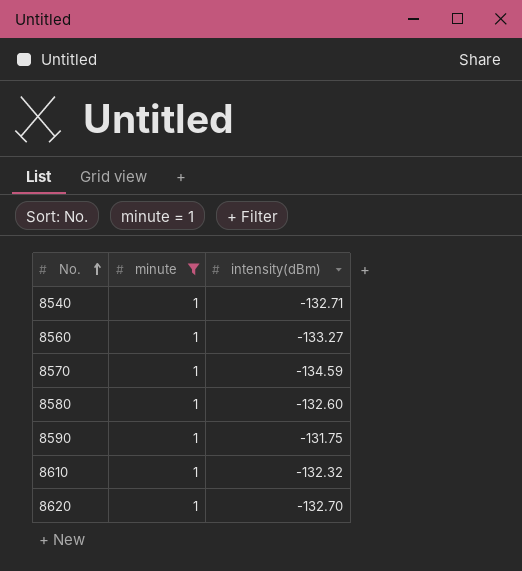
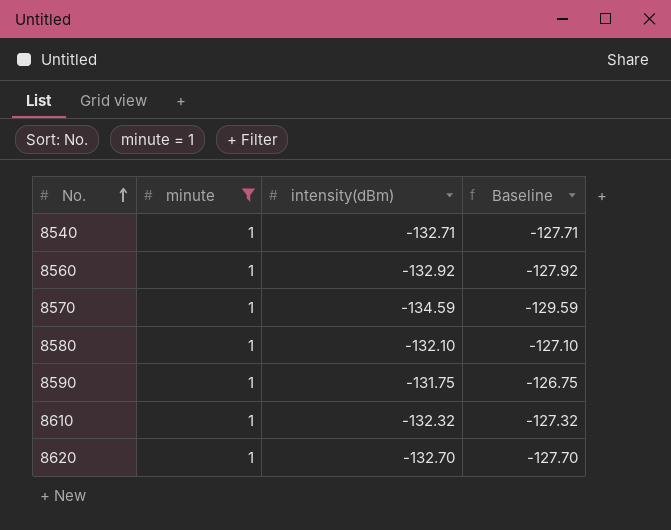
column Baseline | formula: none -> [intensity(dBm)] + 5
8560 | intensity(dBm): -133.27 -> -132.92
8580 | intensity(dBm): -132.60 -> -132.10

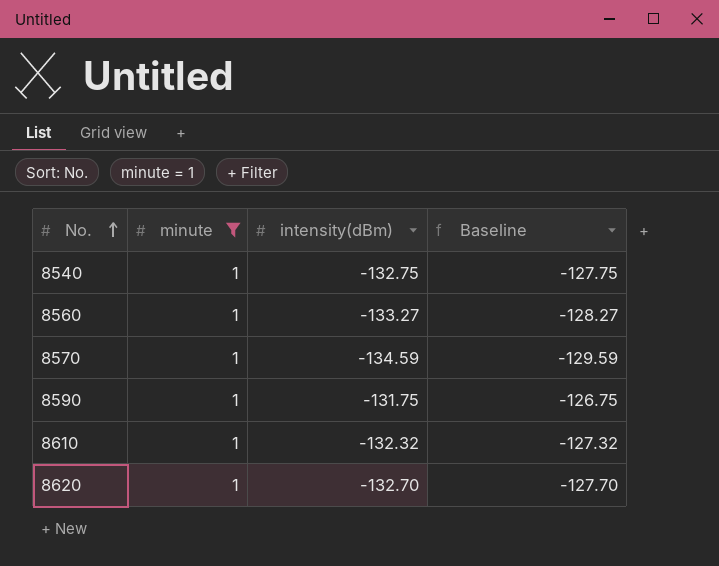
row 8580: 1 | -132.10 | -127.10 -> none
8540 | intensity(dBm): -132.71 -> -132.75
8540 | Baseline: -127.71 -> -127.75
8560 | intensity(dBm): -132.92 -> -133.27
8560 | Baseline: -127.92 -> -128.27

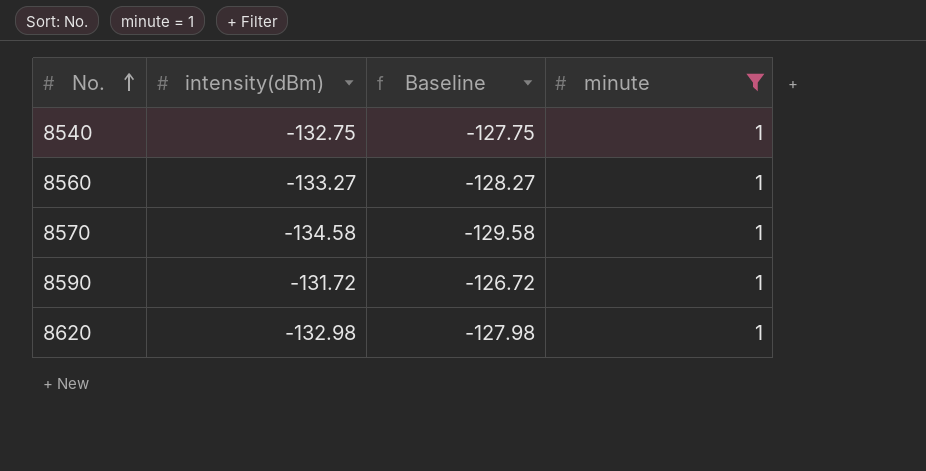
column minute | position: 2 -> 4
row 8610: 1 | -132.32 | -127.32 -> none
8570 | intensity(dBm): -134.59 -> -134.58
8570 | Baseline: -129.59 -> -129.58
8590 | intensity(dBm): -131.75 -> -131.72
8590 | Baseline: -126.75 -> -126.72
8620 | intensity(dBm): -132.70 -> -132.98
8620 | Baseline: -127.70 -> -127.98

